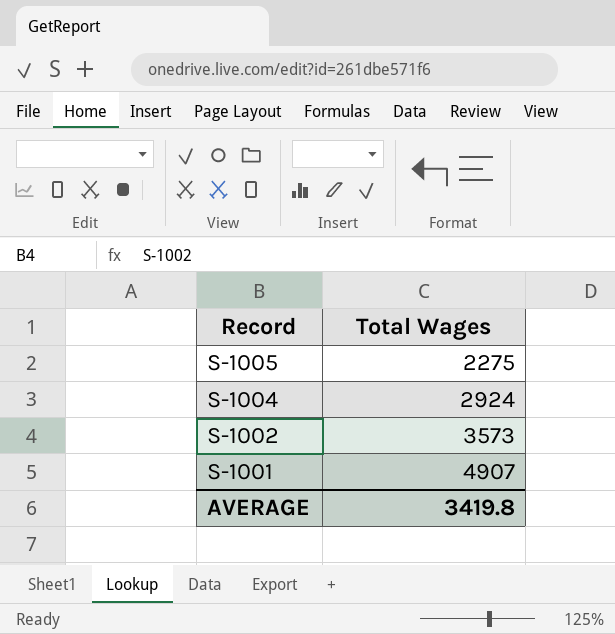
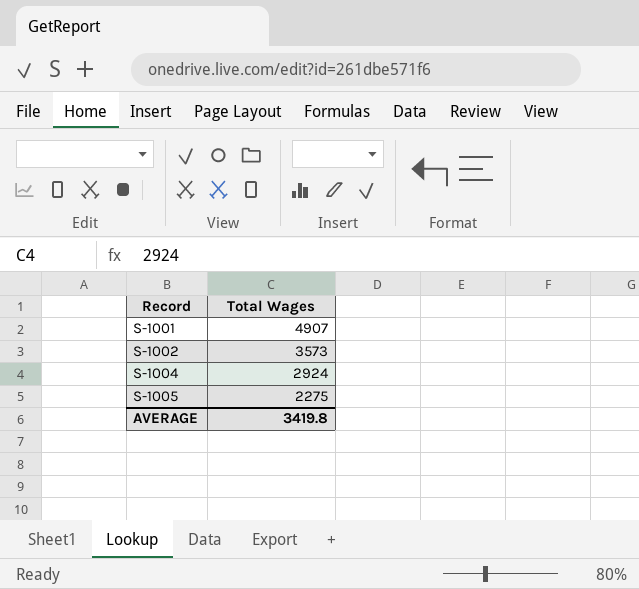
row order: Record descending -> Record ascending

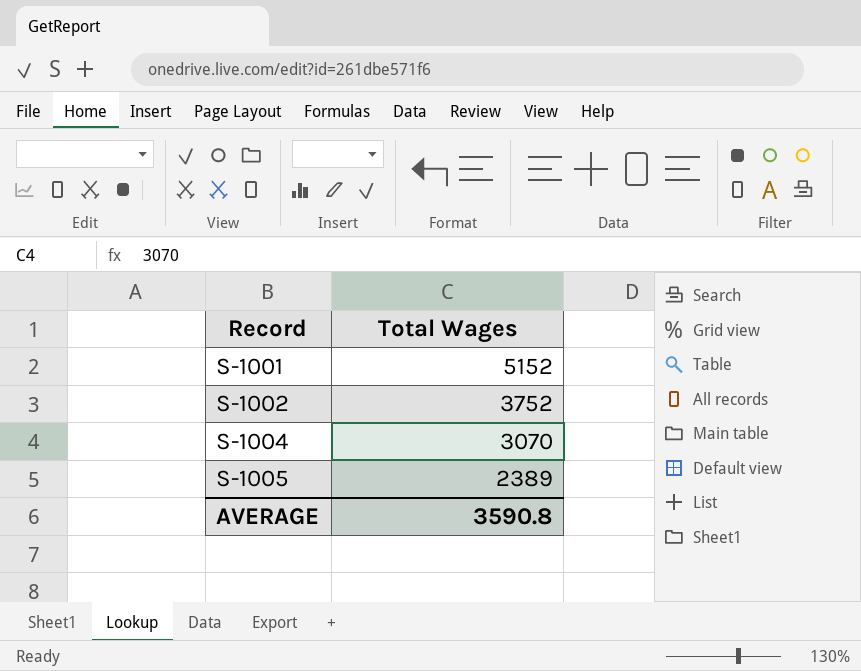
S-1001 | Total Wages: 4907 -> 5152
S-1002 | Total Wages: 3573 -> 3752
S-1004 | Total Wages: 2924 -> 3070
S-1005 | Total Wages: 2275 -> 2389
AVERAGE | Total Wages: 3419.8 -> 3590.8

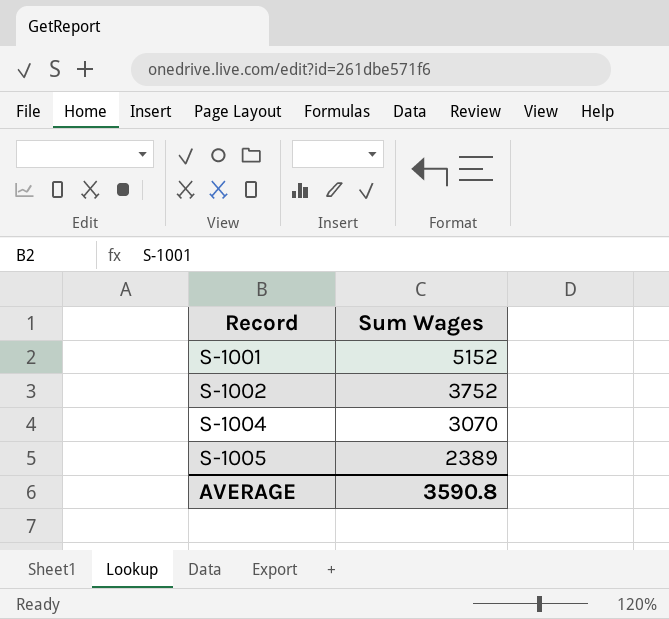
column name: Total Wages -> Sum Wages

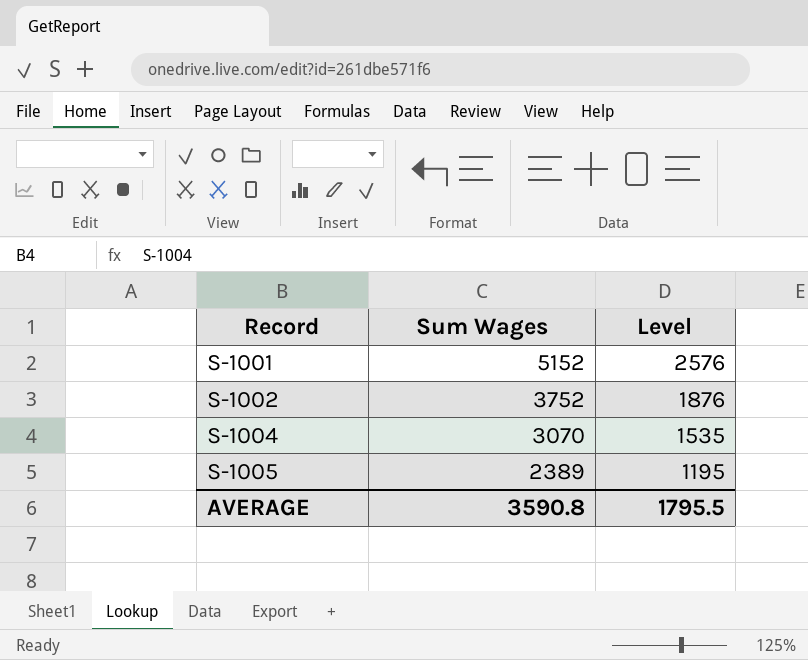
column Level | formula: none -> [Sum Wages] * 0.5

